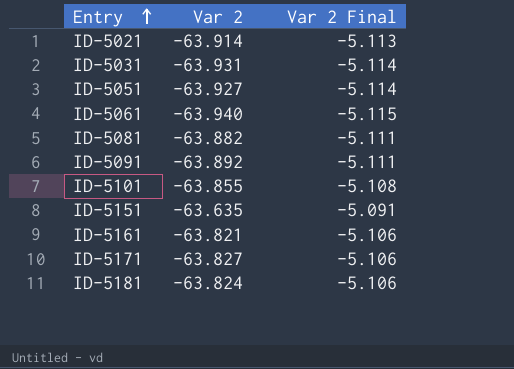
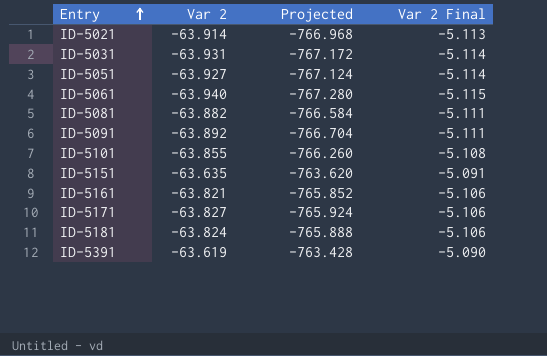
column Projected | formula: none -> [Var 2] * 12
row ID-5391: none -> -63.619 | -763.428 | -5.090

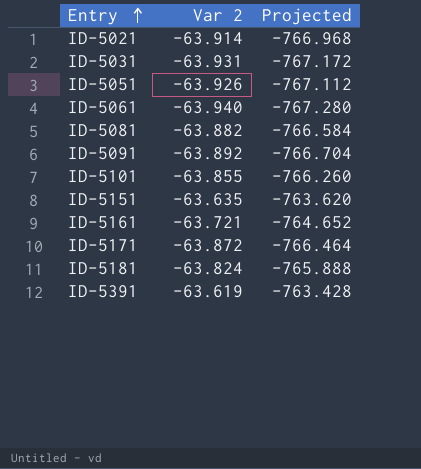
column Var 2 Final | formula: [Var 2] * 0.08 -> none
ID-5051 | Var 2: -63.927 -> -63.926
ID-5051 | Projected: -767.124 -> -767.112
ID-5161 | Var 2: -63.821 -> -63.721
ID-5161 | Projected: -765.852 -> -764.652
ID-5171 | Var 2: -63.827 -> -63.872
ID-5171 | Projected: -765.924 -> -766.464

